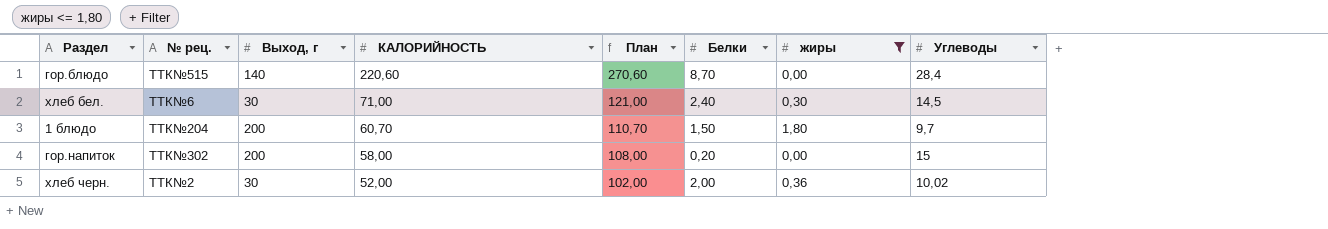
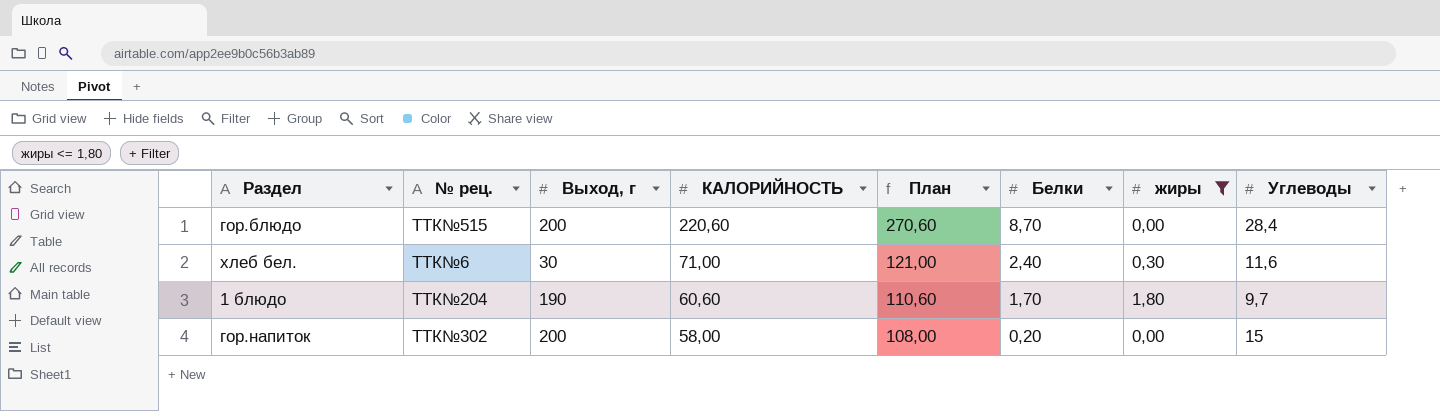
row хлеб черн.: ТТК№2 | 30 | 52,00 | 102,00 | 2,00 | 0,36 | 10,02 -> none
гор.блюдо | Выход, г: 140 -> 200
хлеб бел. | Углеводы: 14,5 -> 11,6
1 блюдо | Выход, г: 200 -> 190
1 блюдо | КАЛОРИЙНОСТЬ: 60,70 -> 60,60
1 блюдо | План: 110,70 -> 110,60
1 блюдо | Белки: 1,50 -> 1,70

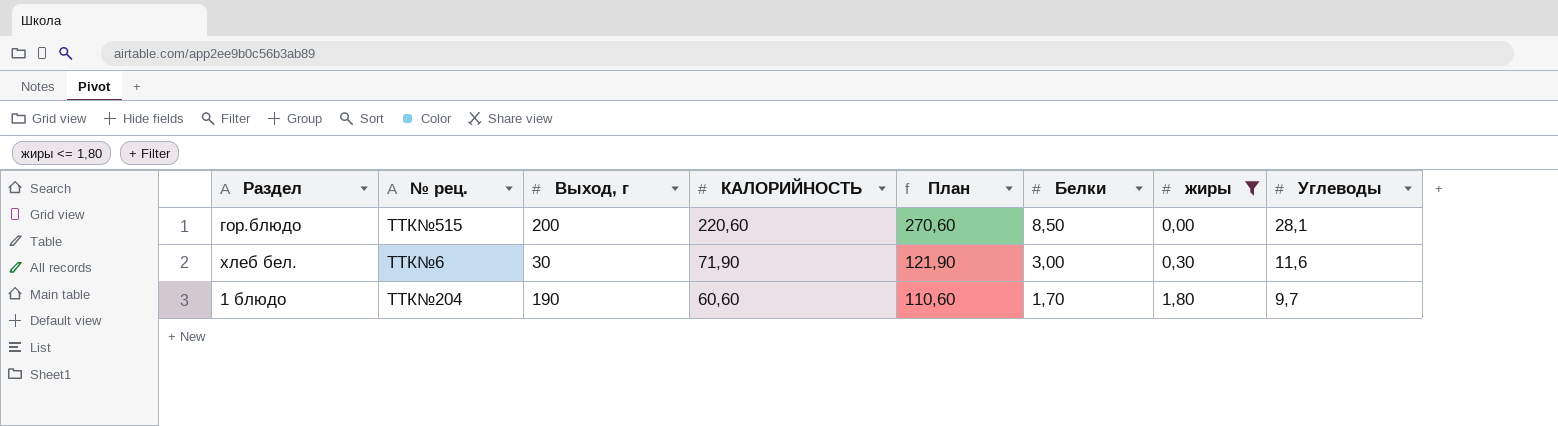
row гор.напиток: ТТК№302 | 200 | 58,00 | 108,00 | 0,20 | 0,00 | 15 -> none
гор.блюдо | Белки: 8,70 -> 8,50
гор.блюдо | Углеводы: 28,4 -> 28,1
хлеб бел. | КАЛОРИЙНОСТЬ: 71,00 -> 71,90
хлеб бел. | План: 121,00 -> 121,90
хлеб бел. | Белки: 2,40 -> 3,00

